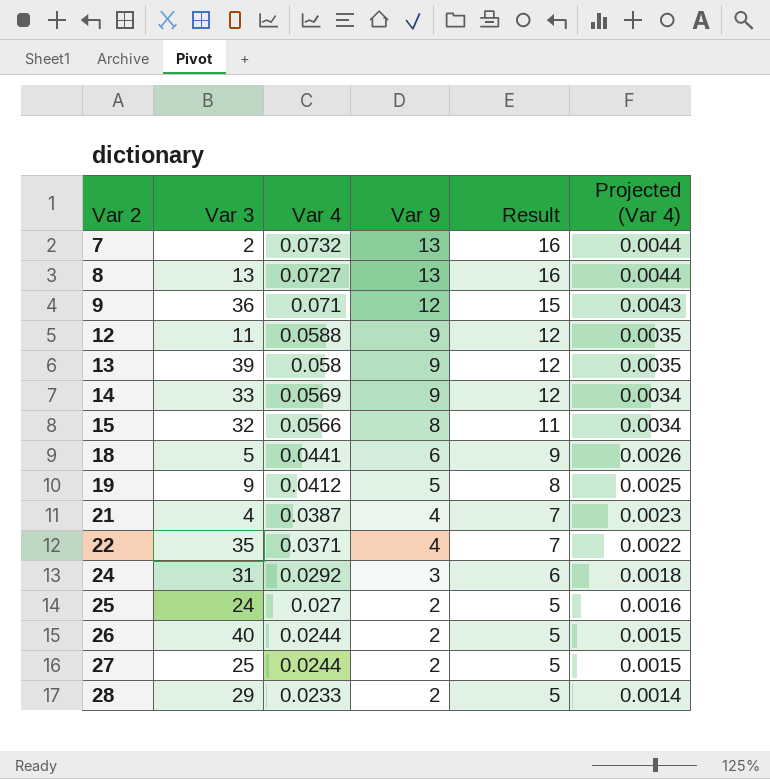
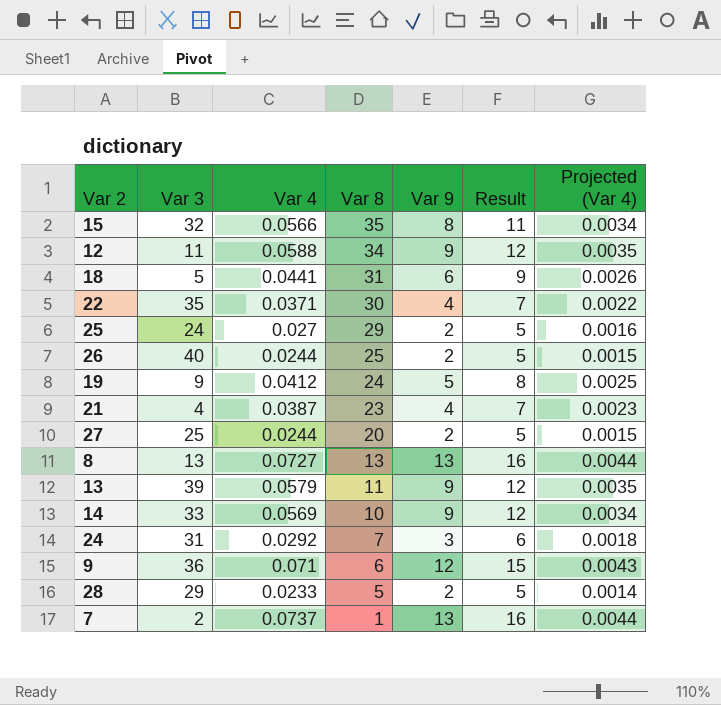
row order: Var 2 ascending -> Var 8 descending
column Var 8 | position: none -> 4
13 | Var 4: 0.058 -> 0.0579
7 | Var 4: 0.0732 -> 0.0737

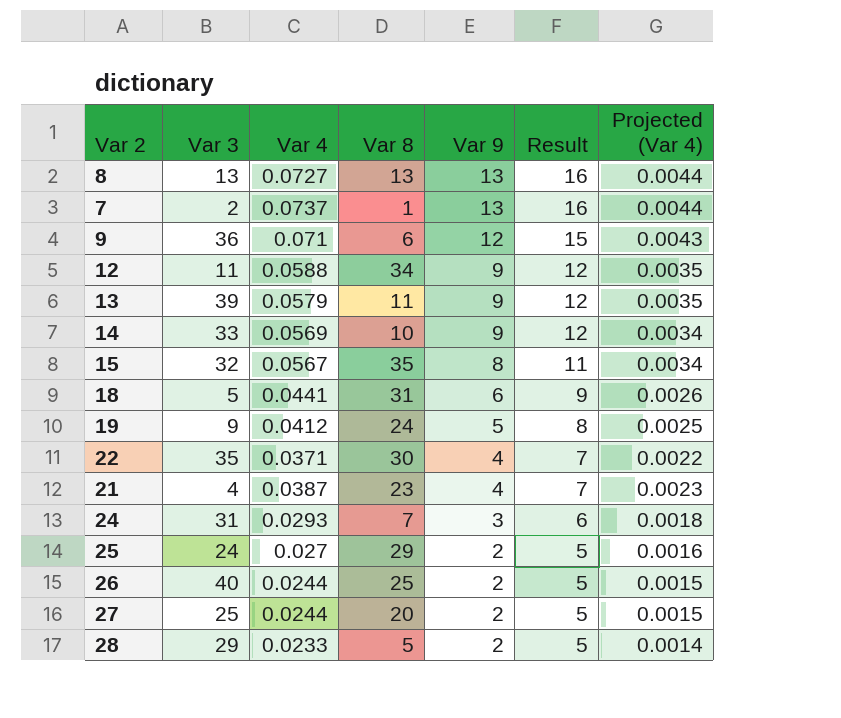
row order: Var 8 descending -> Var 9 descending
15 | Var 4: 0.0566 -> 0.0567
24 | Var 4: 0.0292 -> 0.0293

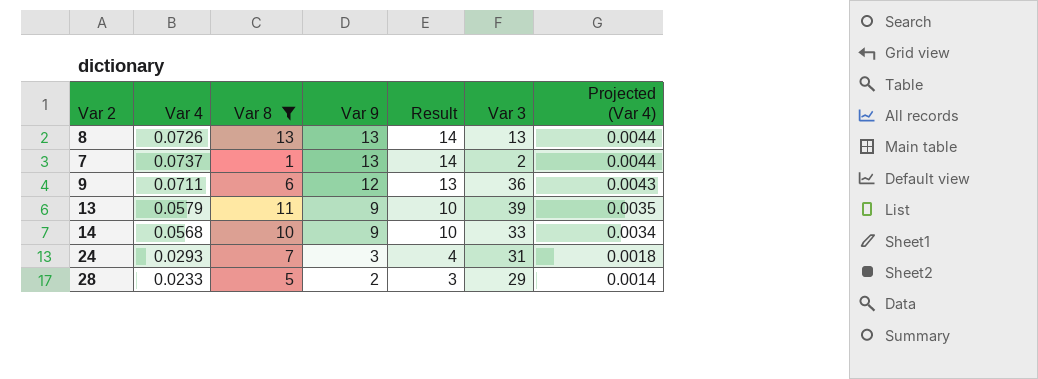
filter: none -> Var 8 <= 13
column Result | formula: [Var 9] + 3 -> [Var 9] + 1
column Var 3 | position: 2 -> 6
8 | Var 4: 0.0727 -> 0.0726
9 | Var 4: 0.071 -> 0.0711
14 | Var 4: 0.0569 -> 0.0568

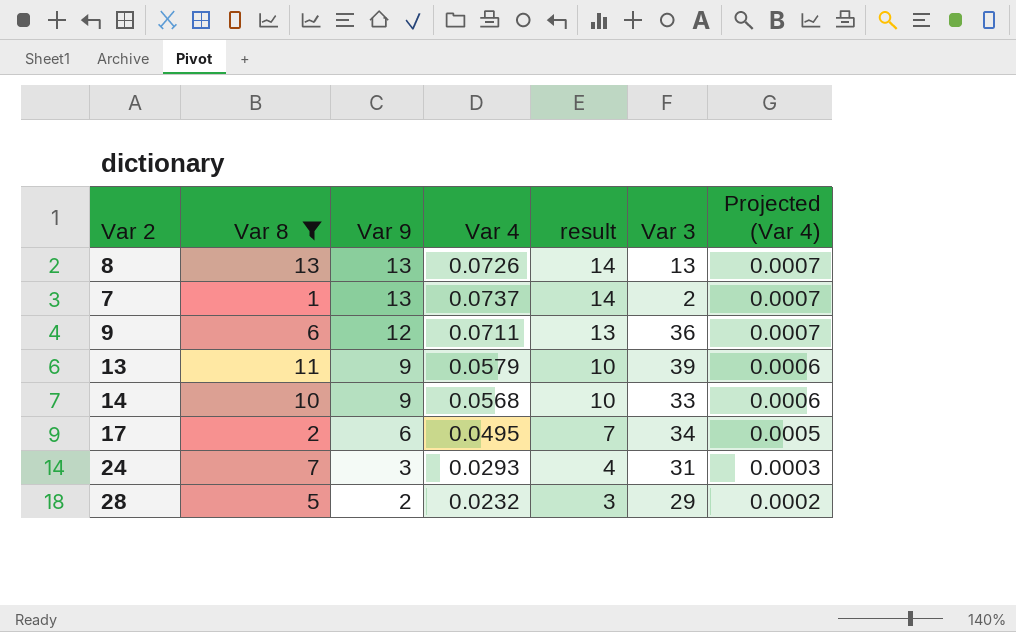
column Var 4 | position: 2 -> 4
column name: Result -> result
column Projected (Var 4) | formula: [Var 4] * 0.06 -> [Var 4] * 0.01
row 17: none -> 2 | 6 | 0.0495 | 7 | 34 | 0.0005
28 | Var 4: 0.0233 -> 0.0232

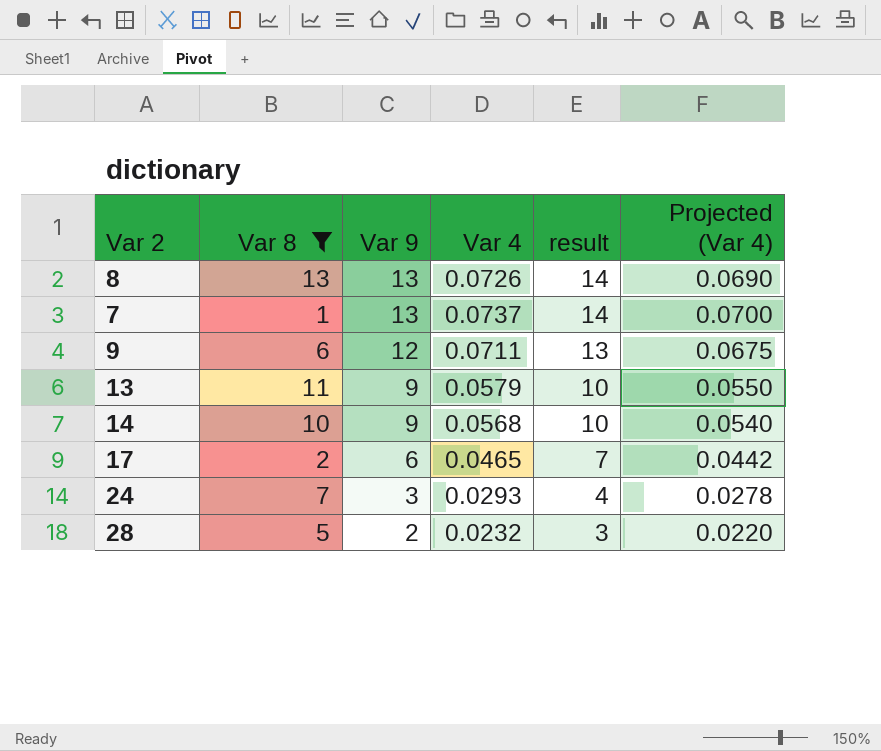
column Var 3 | position: 6 -> none
column Projected (Var 4) | formula: [Var 4] * 0.01 -> [Var 4] * 0.95
17 | Var 4: 0.0495 -> 0.0465

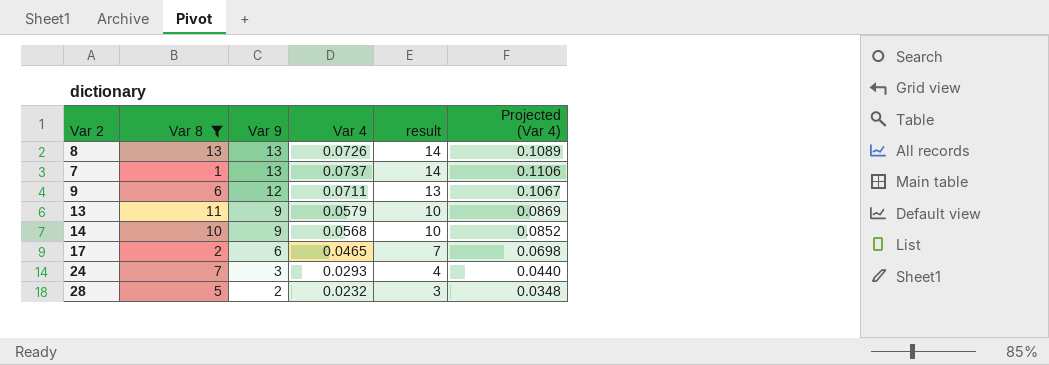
column Projected (Var 4) | formula: [Var 4] * 0.95 -> [Var 4] * 1.5

